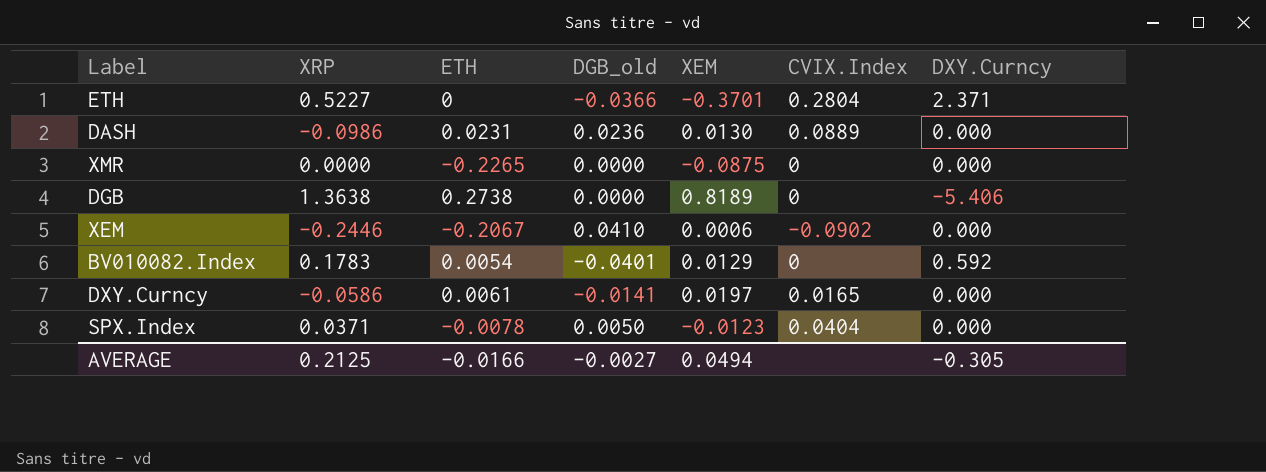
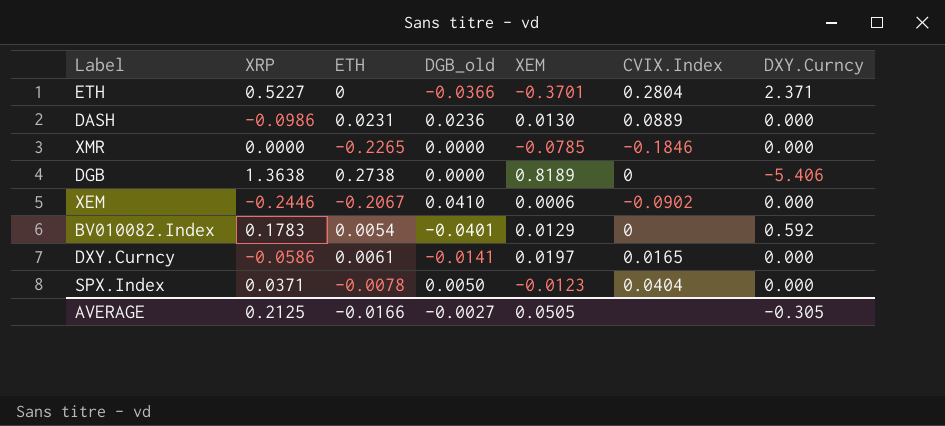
XMR | XEM: -0.0875 -> -0.0785
XMR | CVIX.Index: 0 -> -0.1846
AVERAGE | XEM: 0.0494 -> 0.0505

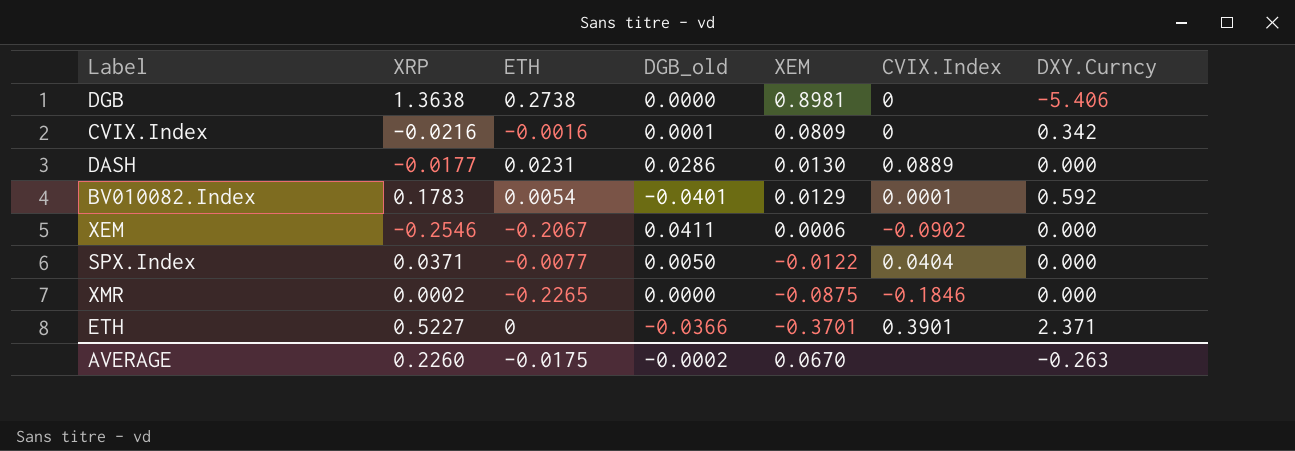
row order: none -> XEM descending
row DXY.Curncy: -0.0586 | 0.0061 | -0.0141 | 0.0197 | 0.0165 | 0.000 -> none
DGB | XEM: 0.8189 -> 0.8981
row CVIX.Index: none -> -0.0216 | -0.0016 | 0.0001 | 0.0809 | 0 | 0.342
DASH | XRP: -0.0986 -> -0.0177
DASH | DGB_old: 0.0236 -> 0.0286
BV010082.Index | CVIX.Index: 0 -> 0.0001
XEM | XRP: -0.2446 -> -0.2546
XEM | DGB_old: 0.0410 -> 0.0411
SPX.Index | ETH: -0.0078 -> -0.0077
SPX.Index | XEM: -0.0123 -> -0.0122
XMR | XRP: 0.0000 -> 0.0002
XMR | XEM: -0.0785 -> -0.0875
ETH | CVIX.Index: 0.2804 -> 0.3901
AVERAGE | XRP: 0.2125 -> 0.2260
AVERAGE | ETH: -0.0166 -> -0.0175
AVERAGE | DGB_old: -0.0027 -> -0.0002
AVERAGE | XEM: 0.0505 -> 0.0670
AVERAGE | DXY.Curncy: -0.305 -> -0.263

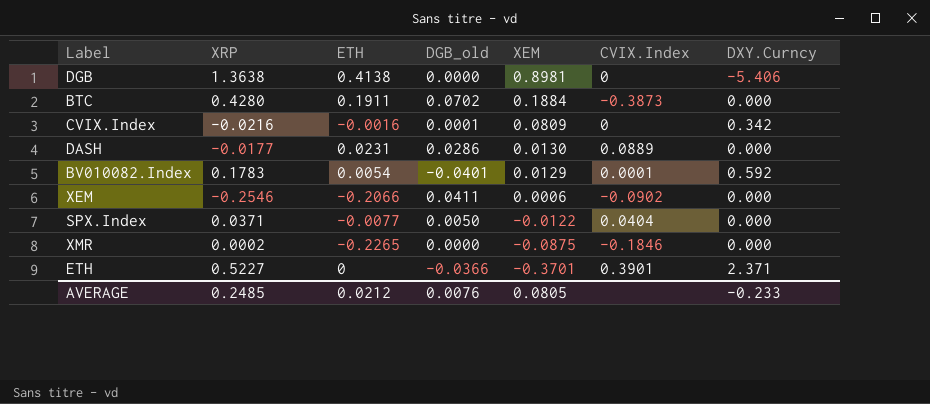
DGB | ETH: 0.2738 -> 0.4138
row BTC: none -> 0.4280 | 0.1911 | 0.0702 | 0.1884 | -0.3873 | 0.000
XEM | ETH: -0.2067 -> -0.2066
AVERAGE | XRP: 0.2260 -> 0.2485
AVERAGE | ETH: -0.0175 -> 0.0212
AVERAGE | DGB_old: -0.0002 -> 0.0076
AVERAGE | XEM: 0.0670 -> 0.0805
AVERAGE | DXY.Curncy: -0.263 -> -0.233

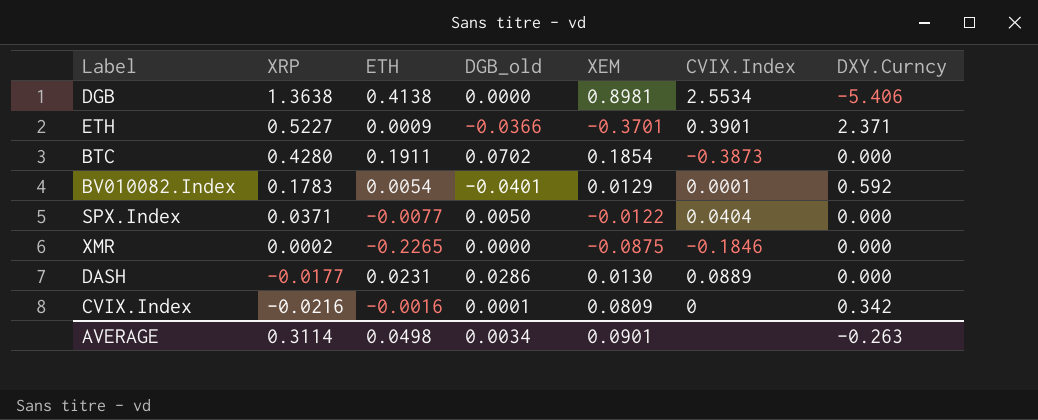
row order: XEM descending -> XRP descending
row XEM: -0.2546 | -0.2066 | 0.0411 | 0.0006 | -0.0902 | 0.000 -> none
DGB | CVIX.Index: 0 -> 2.5534
ETH | ETH: 0 -> 0.0009
BTC | XEM: 0.1884 -> 0.1854
AVERAGE | XRP: 0.2485 -> 0.3114
AVERAGE | ETH: 0.0212 -> 0.0498
AVERAGE | DGB_old: 0.0076 -> 0.0034
AVERAGE | XEM: 0.0805 -> 0.0901
AVERAGE | DXY.Curncy: -0.233 -> -0.263

